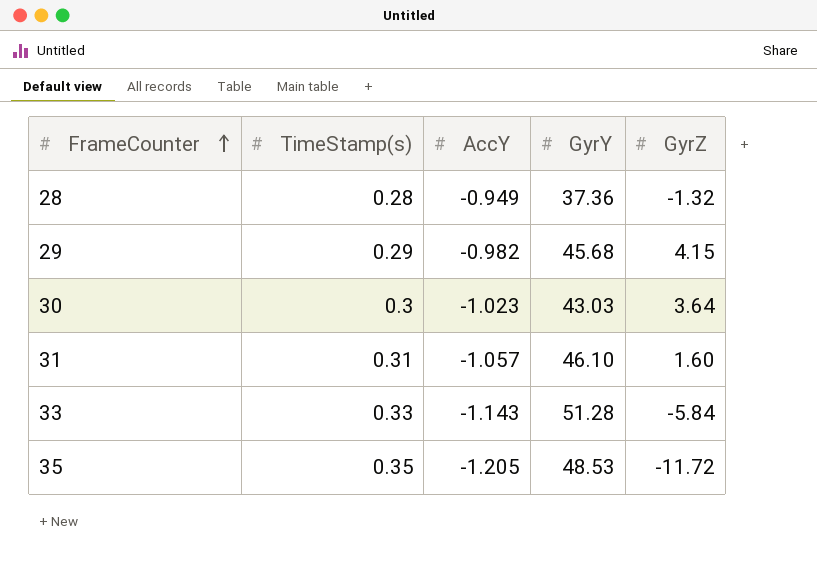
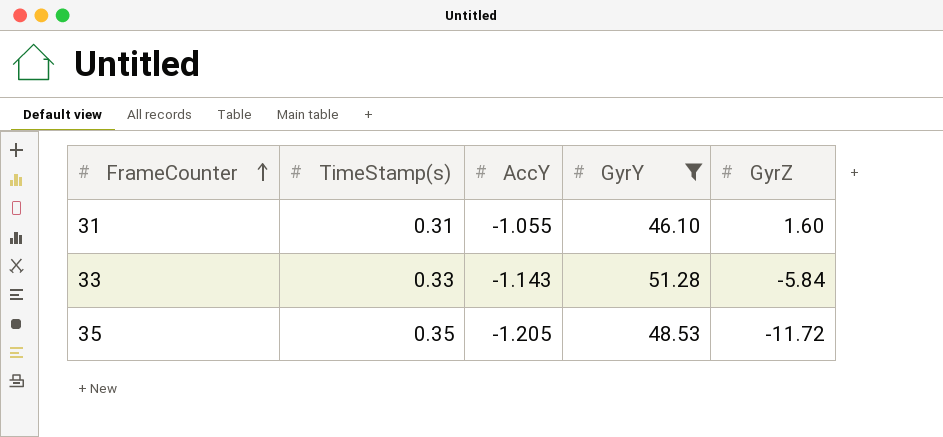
filter: none -> GyrY >= 46.10
31 | AccY: -1.057 -> -1.055

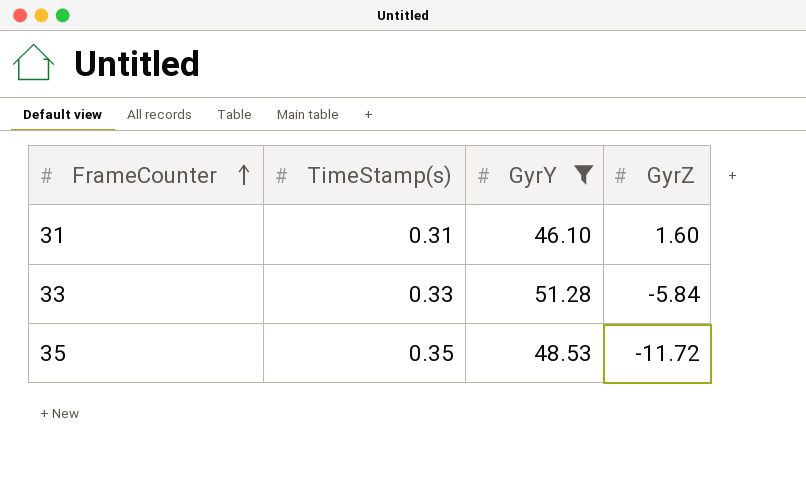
column AccY | position: 3 -> none

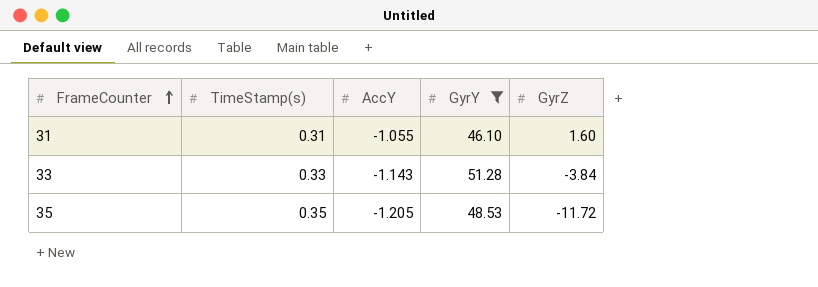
column AccY | position: none -> 3
33 | GyrZ: -5.84 -> -3.84

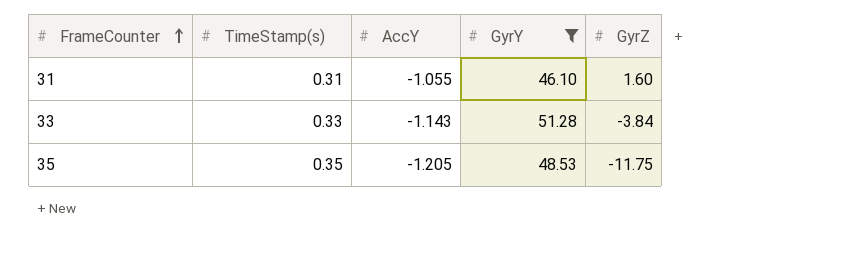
35 | GyrZ: -11.72 -> -11.75

